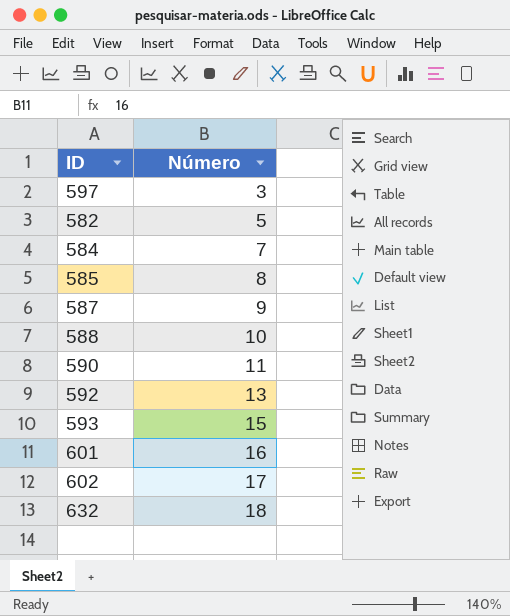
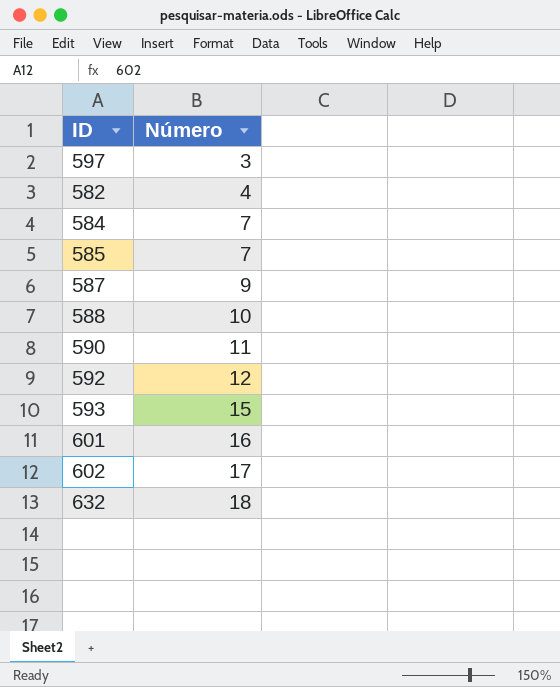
582 | Número: 5 -> 4
585 | Número: 8 -> 7
592 | Número: 13 -> 12

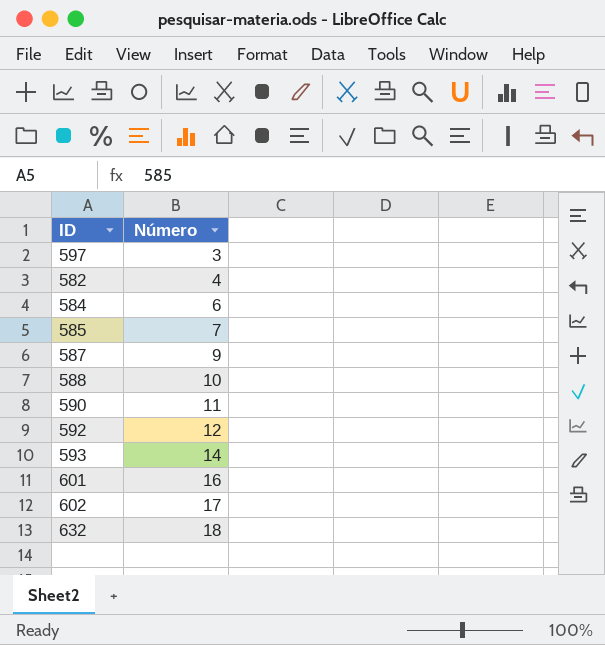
584 | Número: 7 -> 6
593 | Número: 15 -> 14

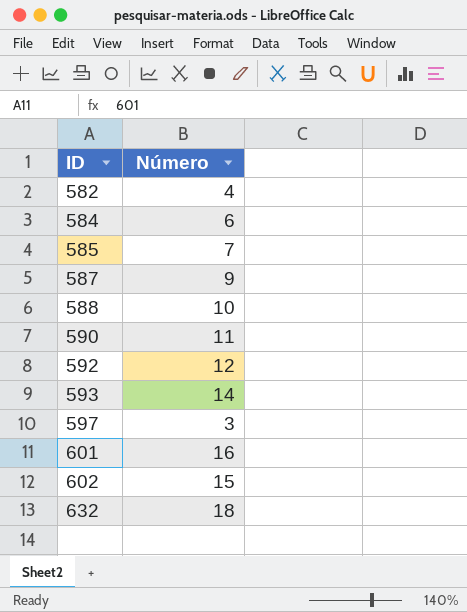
row order: Número ascending -> ID ascending
602 | Número: 17 -> 15

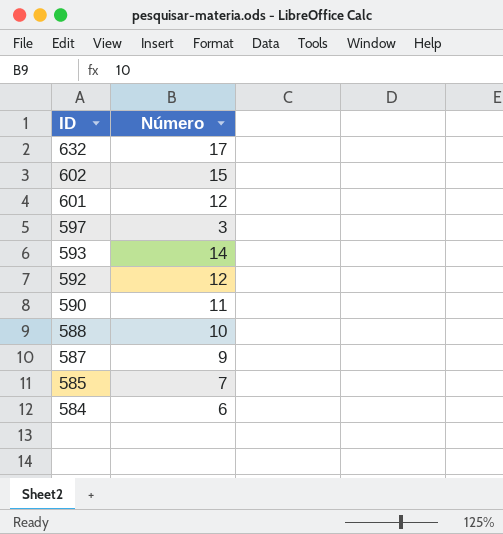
row order: ID ascending -> ID descending
row 582: 4 -> none
632 | Número: 18 -> 17
601 | Número: 16 -> 12

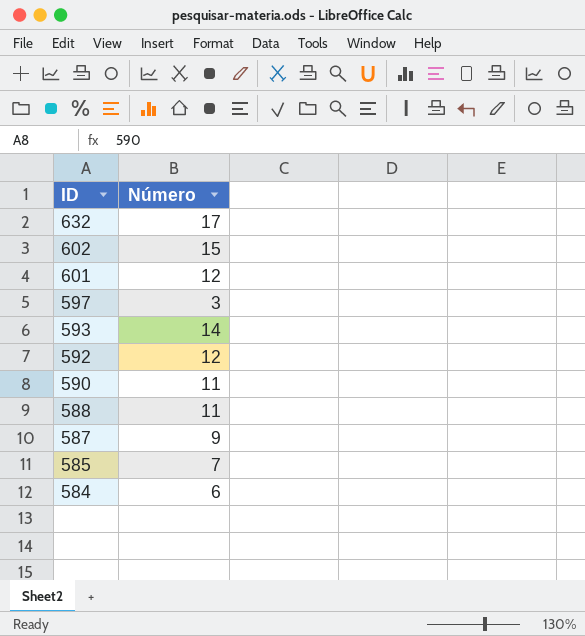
588 | Número: 10 -> 11

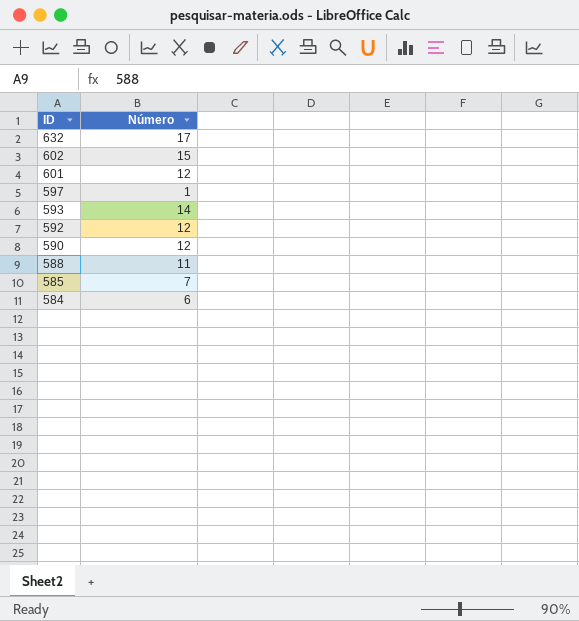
row 587: 9 -> none
597 | Número: 3 -> 1
590 | Número: 11 -> 12

